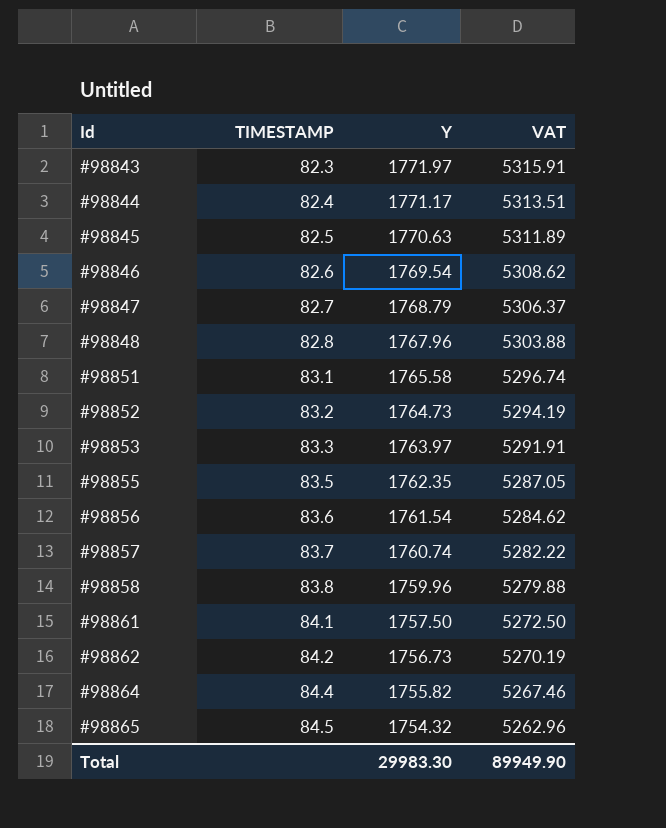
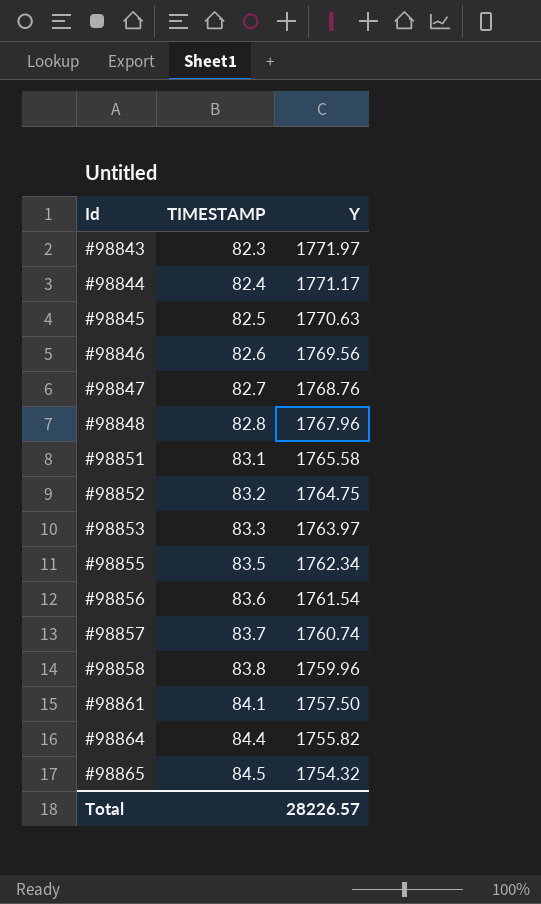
column VAT | formula: [Y] * 3 -> none
row #98862: 84.2 | 1756.73 | 5270.19 -> none
#98846 | Y: 1769.54 -> 1769.56
#98847 | Y: 1768.79 -> 1768.76
#98852 | Y: 1764.73 -> 1764.75
#98855 | Y: 1762.35 -> 1762.34
Total | Y: 29983.30 -> 28226.57

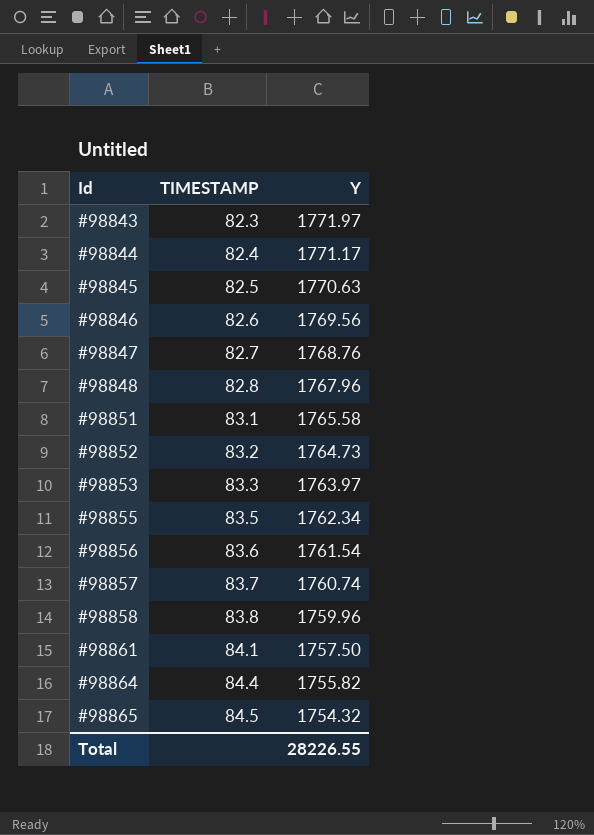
#98852 | Y: 1764.75 -> 1764.73
Total | Y: 28226.57 -> 28226.55

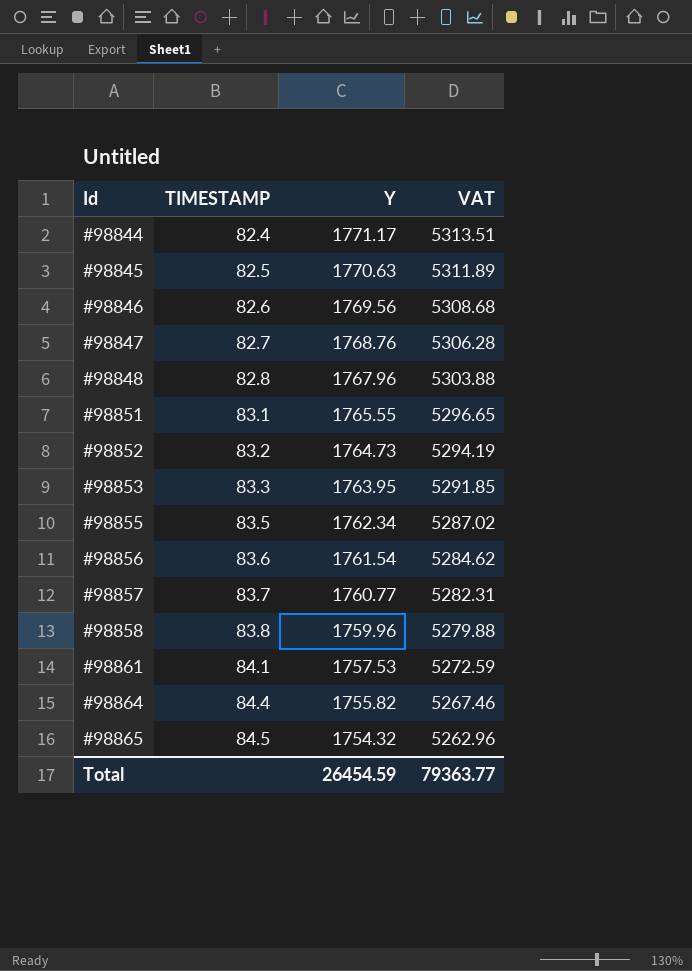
column VAT | formula: none -> [Y] * 3
row #98843: 82.3 | 1771.97 -> none
#98851 | Y: 1765.58 -> 1765.55
#98853 | Y: 1763.97 -> 1763.95
#98857 | Y: 1760.74 -> 1760.77
#98861 | Y: 1757.50 -> 1757.53
Total | Y: 28226.55 -> 26454.59

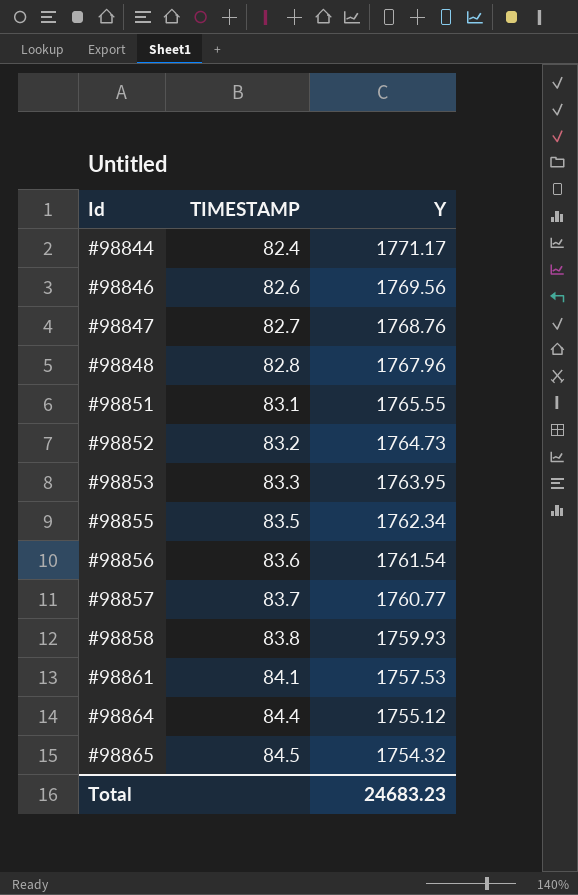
column VAT | formula: [Y] * 3 -> none
row #98845: 82.5 | 1770.63 | 5311.89 -> none
#98858 | Y: 1759.96 -> 1759.93
#98864 | Y: 1755.82 -> 1755.12
Total | Y: 26454.59 -> 24683.23

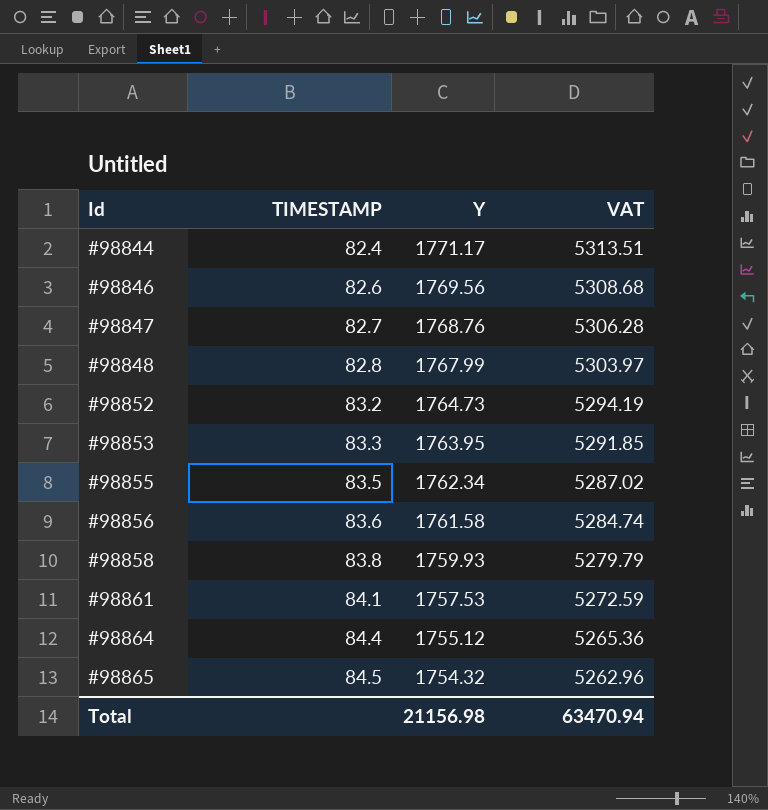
column VAT | formula: none -> [Y] * 3
row #98851: 83.1 | 1765.55 -> none
row #98857: 83.7 | 1760.77 -> none
#98848 | Y: 1767.96 -> 1767.99
#98856 | Y: 1761.54 -> 1761.58
Total | Y: 24683.23 -> 21156.98

